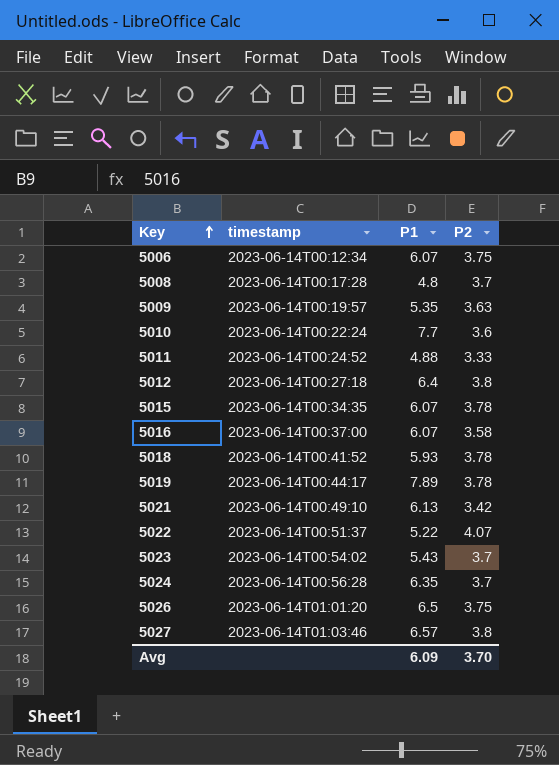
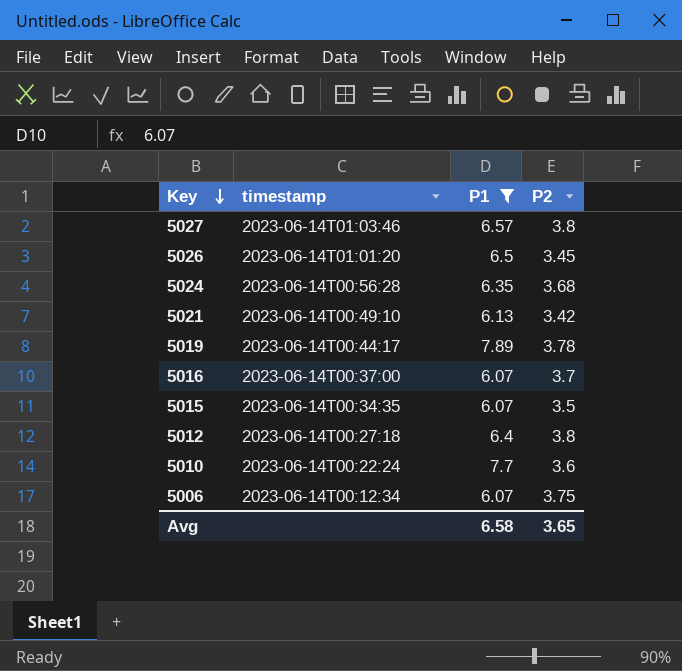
filter: none -> P1 >= 6.07
row order: Key ascending -> Key descending
5026 | P2: 3.75 -> 3.45
5024 | P2: 3.7 -> 3.68
5016 | P2: 3.58 -> 3.7
5015 | P2: 3.78 -> 3.5
Avg | P1: 6.09 -> 6.58
Avg | P2: 3.70 -> 3.65

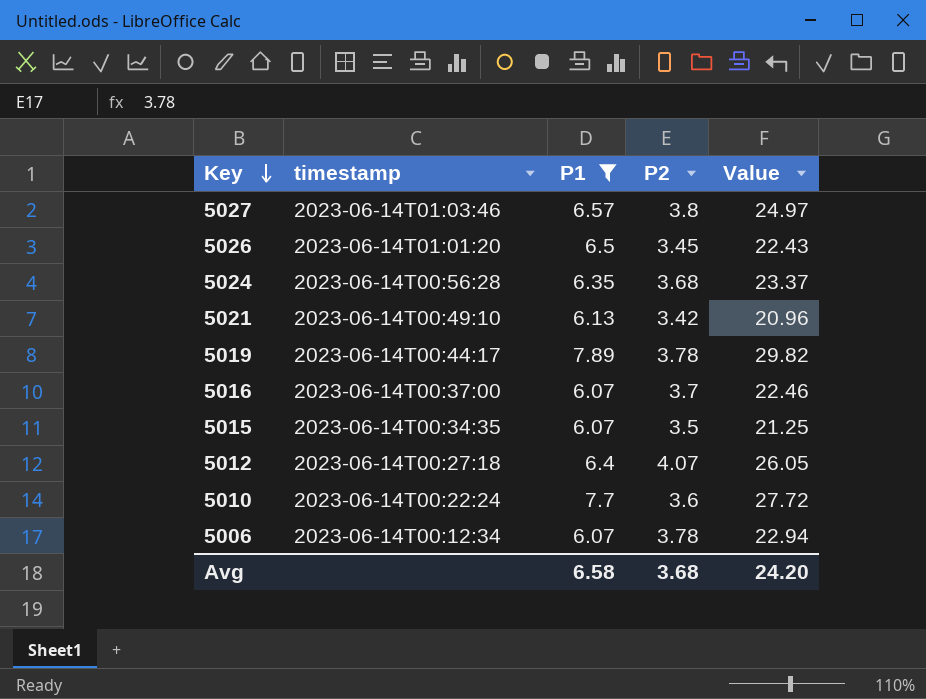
column Value | formula: none -> [P1] * [P2]
5012 | P2: 3.8 -> 4.07
5006 | P2: 3.75 -> 3.78
Avg | P2: 3.65 -> 3.68

